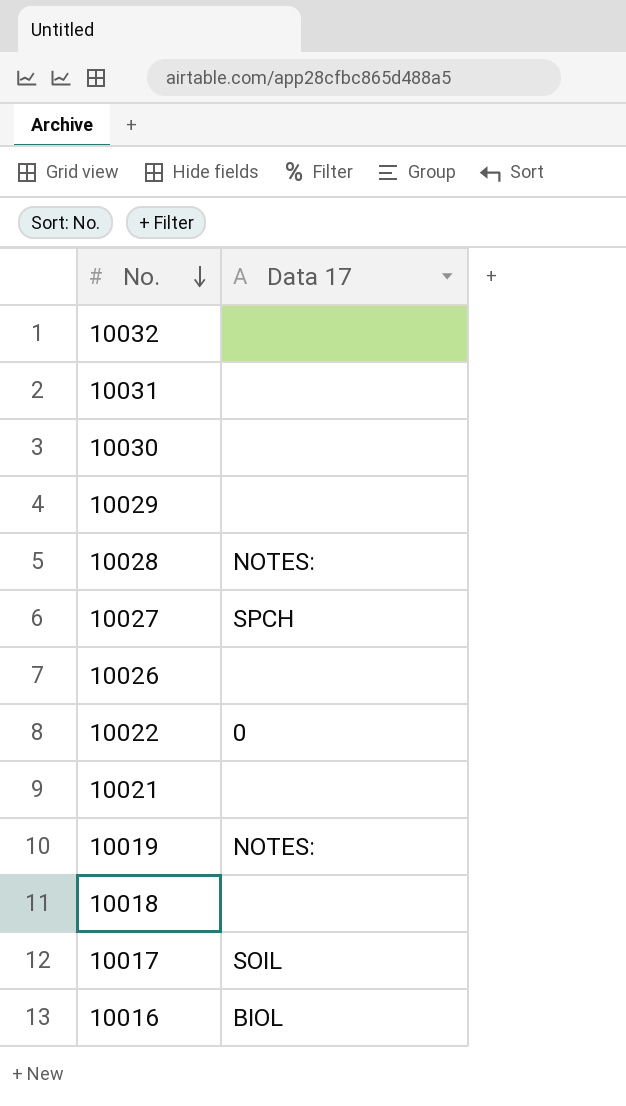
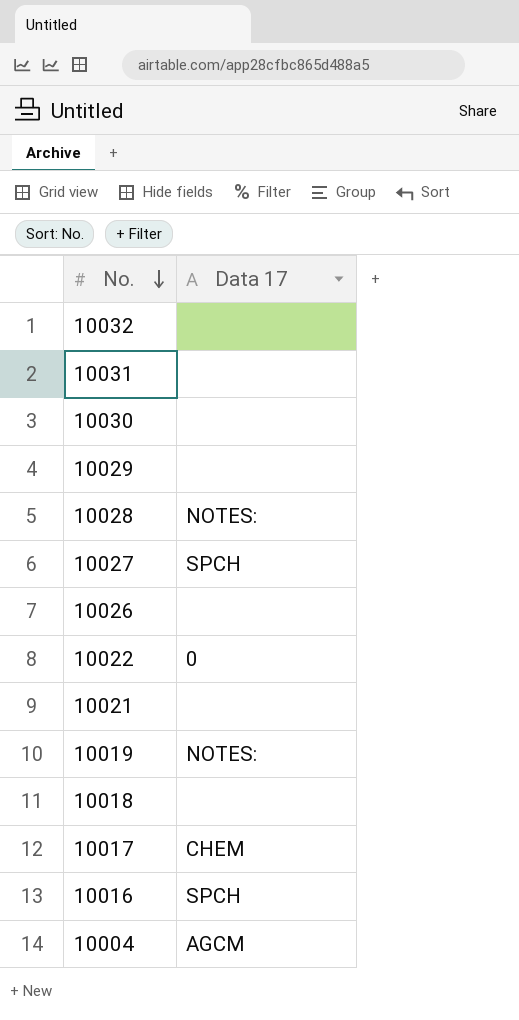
10017 | Data 17: SOIL -> CHEM
10016 | Data 17: BIOL -> SPCH
row 10004: none -> AGCM

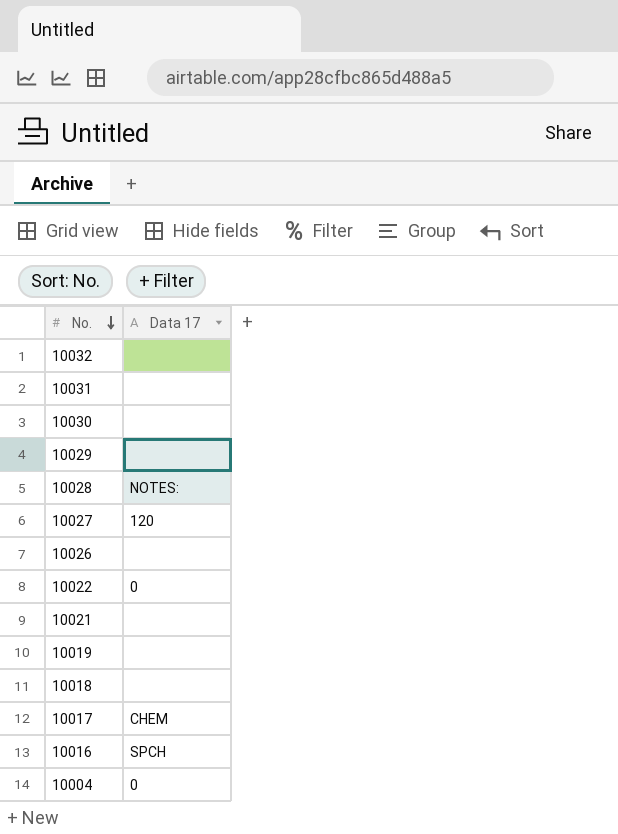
10027 | Data 17: SPCH -> 120
10019 | Data 17: NOTES: -> none
10004 | Data 17: AGCM -> 0

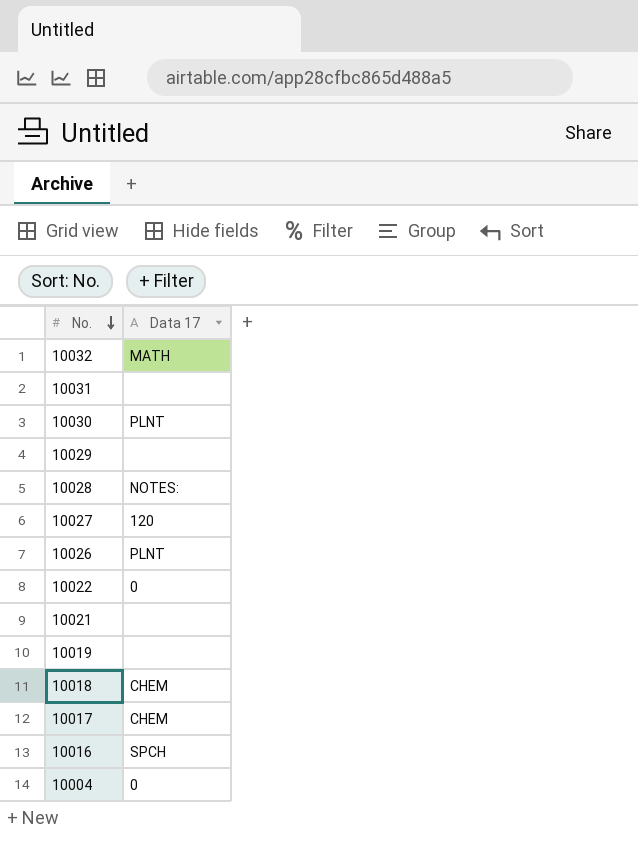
10032 | Data 17: none -> MATH
10030 | Data 17: none -> PLNT
10026 | Data 17: none -> PLNT
10018 | Data 17: none -> CHEM

